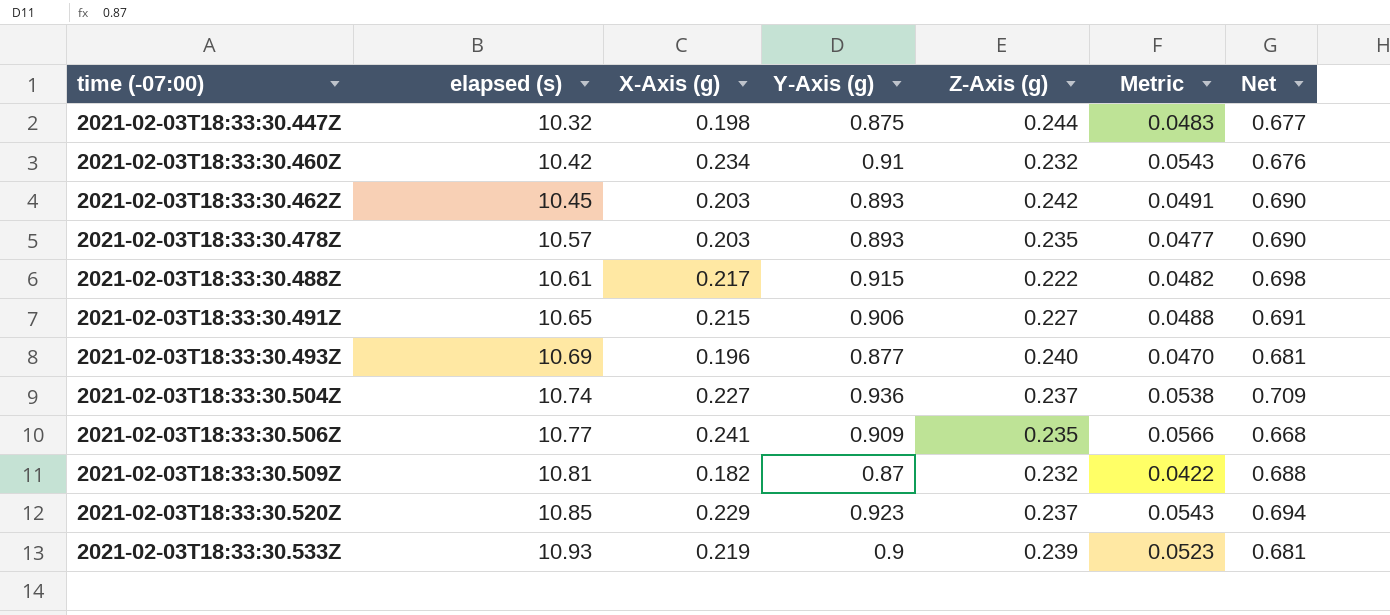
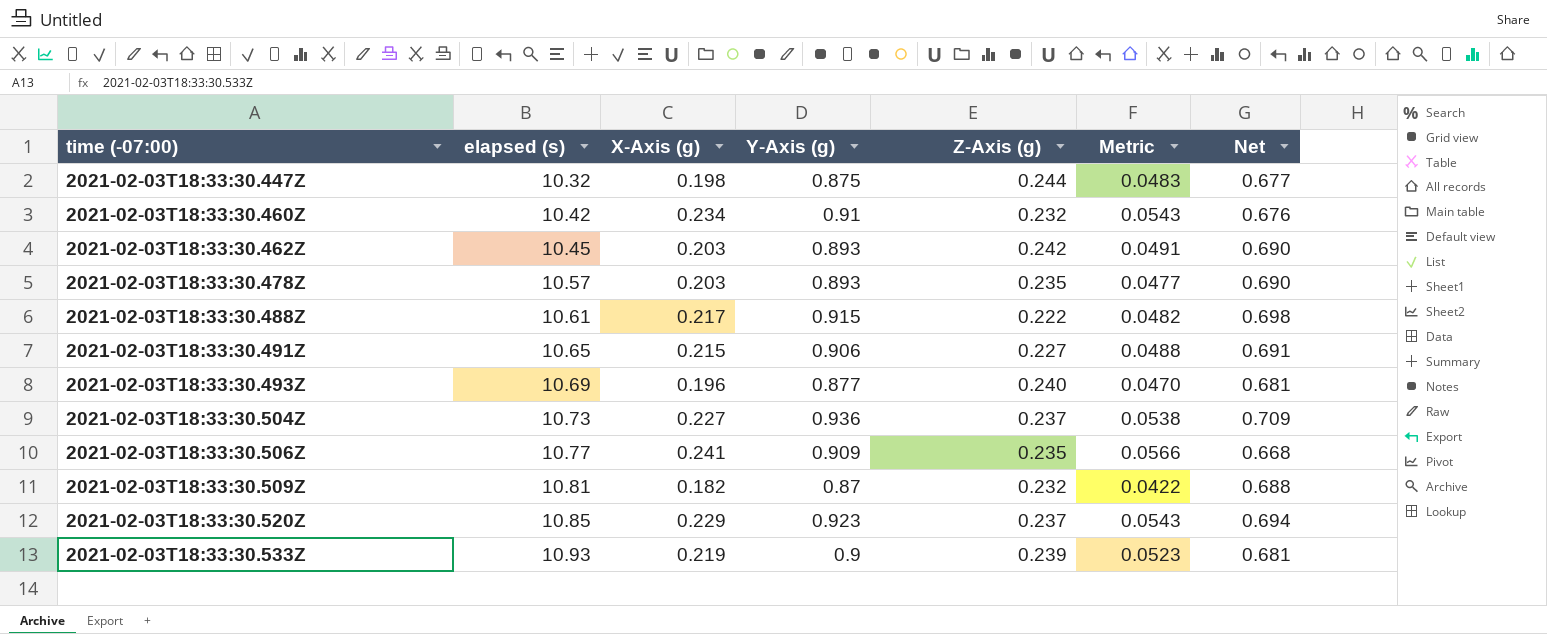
2021-02-03T18:33:30.504Z | elapsed (s): 10.74 -> 10.73

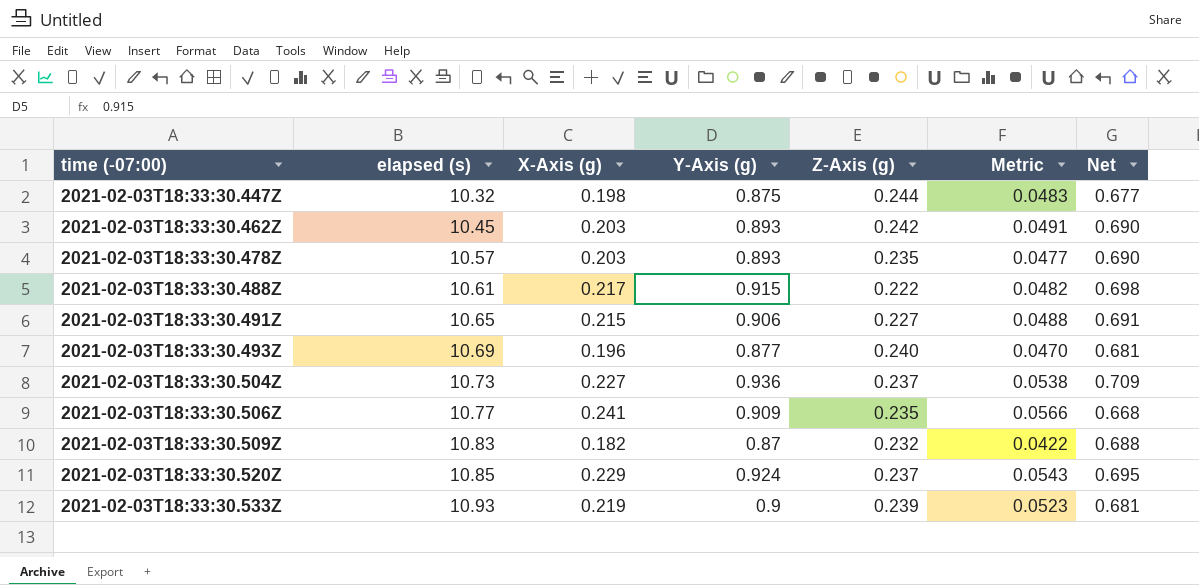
row 2021-02-03T18:33:30.460Z: 10.42 | 0.234 | 0.91 | 0.232 | 0.0543 | 0.676 -> none
2021-02-03T18:33:30.509Z | elapsed (s): 10.81 -> 10.83
2021-02-03T18:33:30.520Z | Y-Axis (g): 0.923 -> 0.924
2021-02-03T18:33:30.520Z | Net: 0.694 -> 0.695

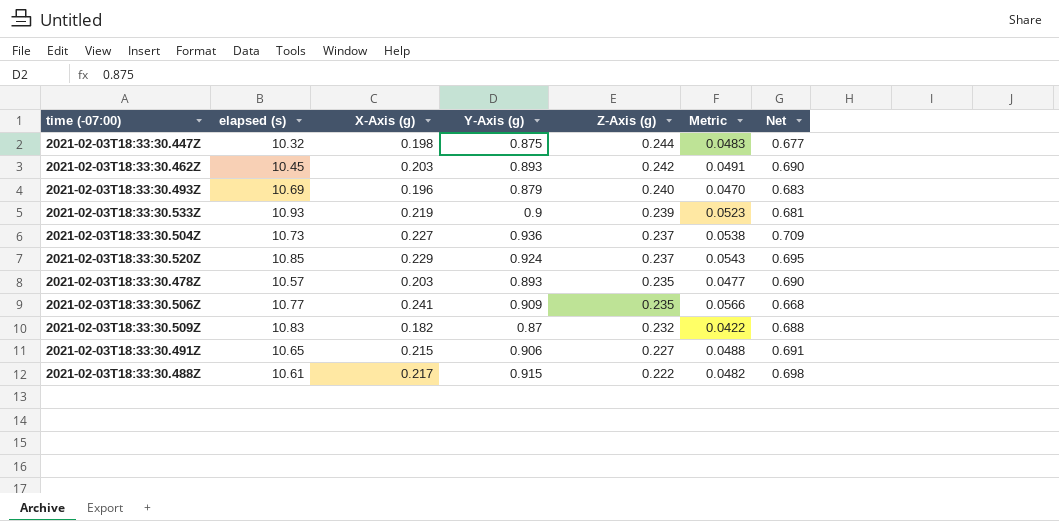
row order: time (-07:00) ascending -> Z-Axis (g) descending
2021-02-03T18:33:30.493Z | Y-Axis (g): 0.877 -> 0.879
2021-02-03T18:33:30.493Z | Net: 0.681 -> 0.683

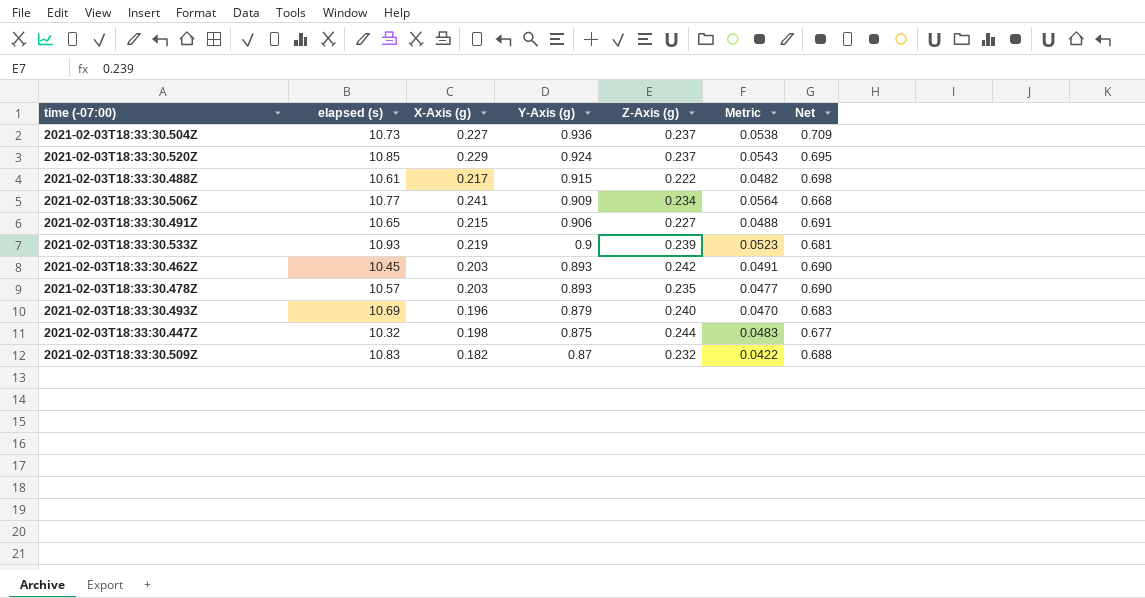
row order: Z-Axis (g) descending -> Y-Axis (g) descending
2021-02-03T18:33:30.506Z | Z-Axis (g): 0.235 -> 0.234
2021-02-03T18:33:30.506Z | Metric: 0.0566 -> 0.0564

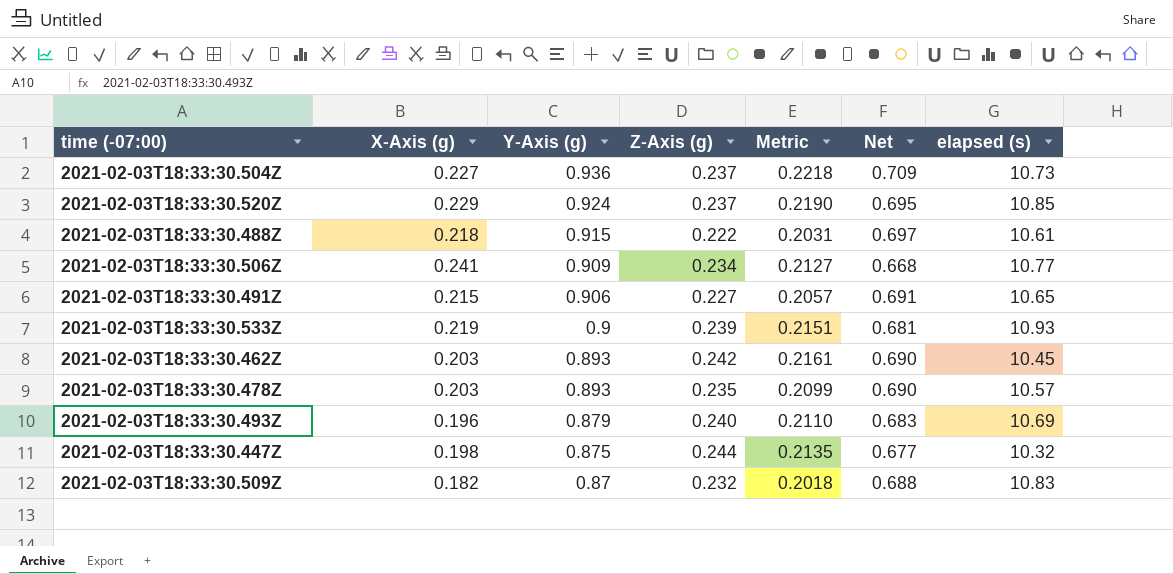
column Metric | formula: [X-Axis (g)] * [Z-Axis (g)] -> [Y-Axis (g)] * [Z-Axis (g)]
column elapsed (s) | position: 2 -> 7
2021-02-03T18:33:30.488Z | X-Axis (g): 0.217 -> 0.218
2021-02-03T18:33:30.488Z | Net: 0.698 -> 0.697

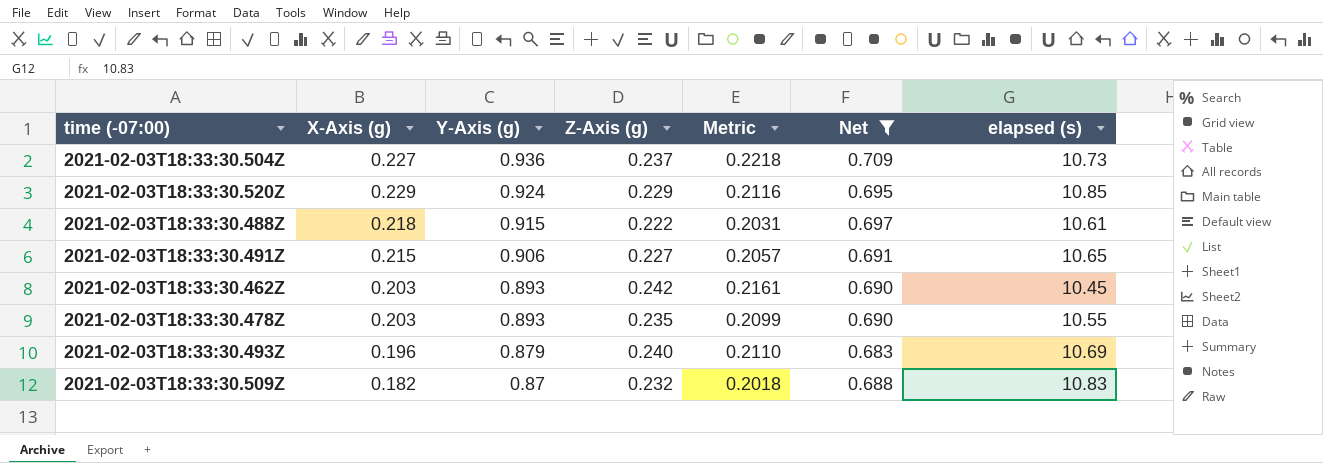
filter: none -> Net >= 0.683
2021-02-03T18:33:30.520Z | Z-Axis (g): 0.237 -> 0.229
2021-02-03T18:33:30.520Z | Metric: 0.2190 -> 0.2116
2021-02-03T18:33:30.478Z | elapsed (s): 10.57 -> 10.55

